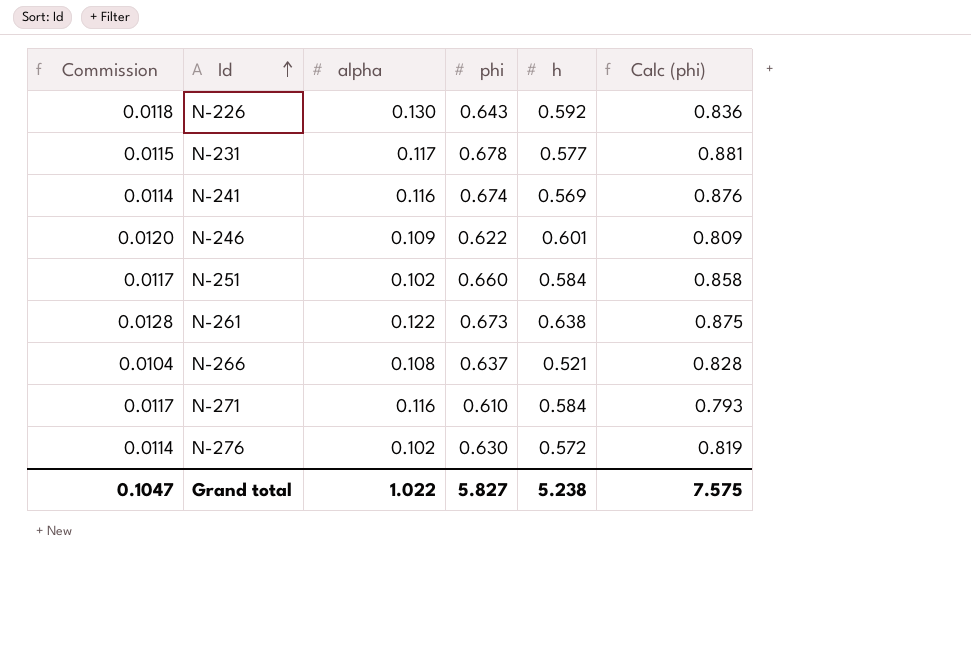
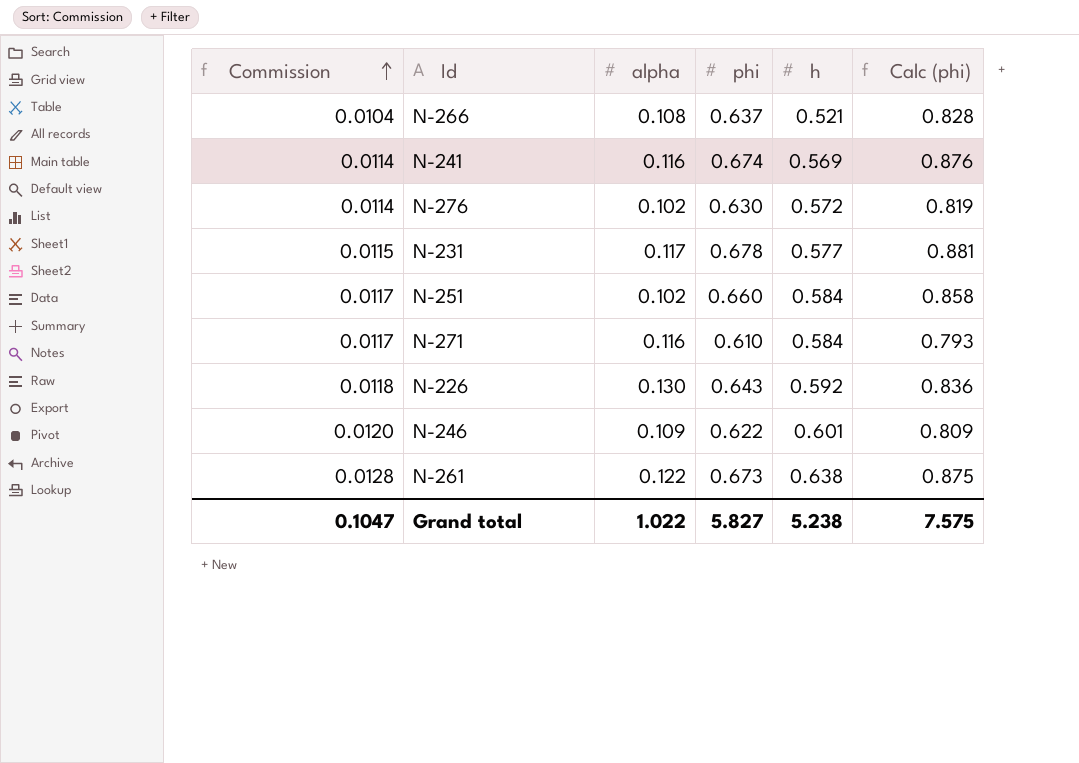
row order: Id ascending -> Commission ascending

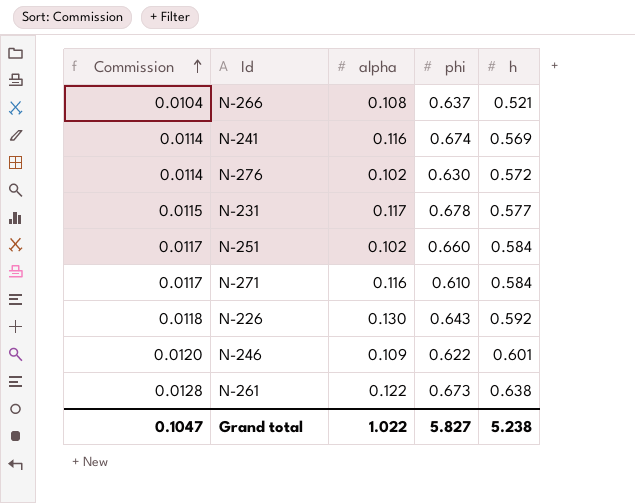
column Calc (phi) | formula: [phi] * 1.3 -> none

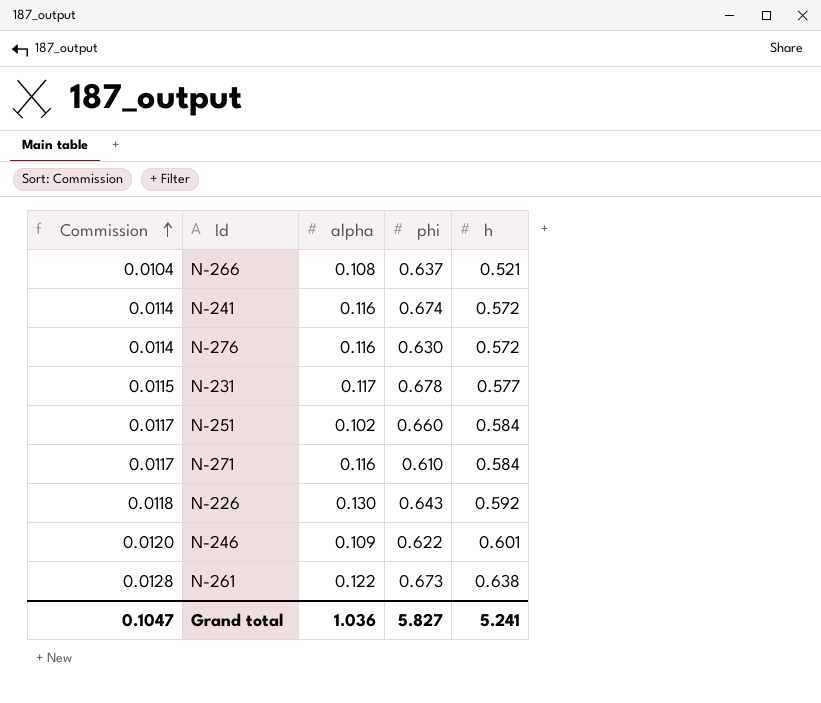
N-241 | h: 0.569 -> 0.572
N-276 | alpha: 0.102 -> 0.116
Grand total | alpha: 1.022 -> 1.036
Grand total | h: 5.238 -> 5.241

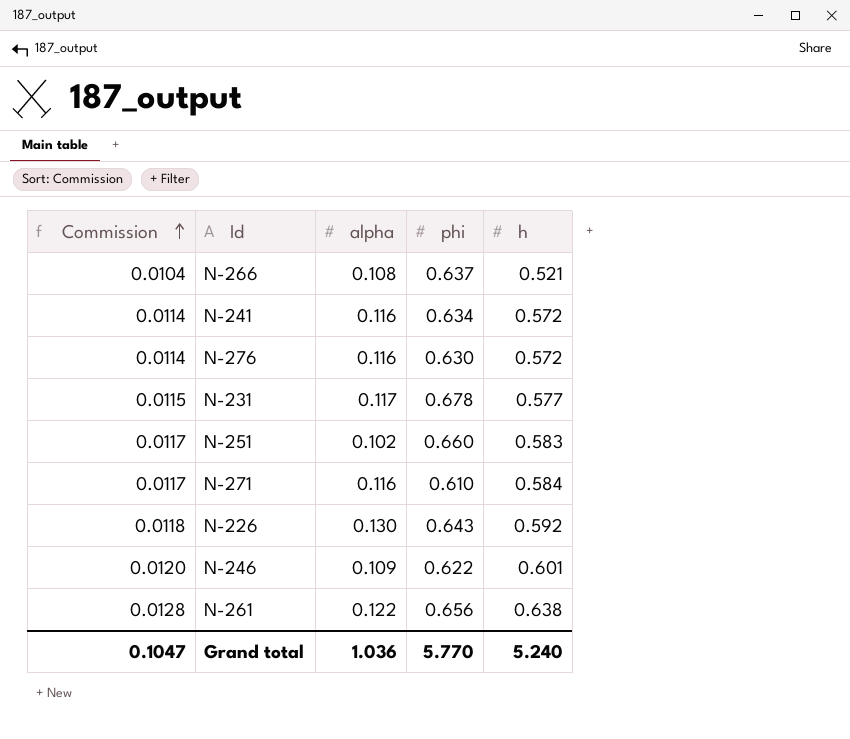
N-241 | phi: 0.674 -> 0.634
N-251 | h: 0.584 -> 0.583
N-261 | phi: 0.673 -> 0.656
Grand total | phi: 5.827 -> 5.770
Grand total | h: 5.241 -> 5.240

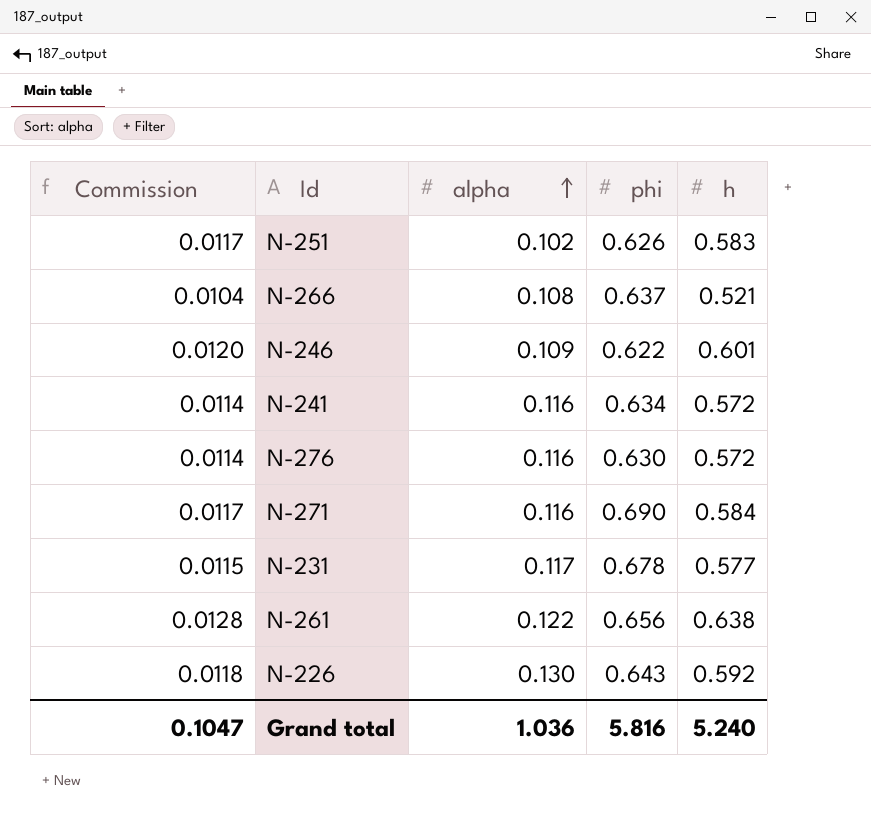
row order: Commission ascending -> alpha ascending
N-251 | phi: 0.660 -> 0.626
N-271 | phi: 0.610 -> 0.690
Grand total | phi: 5.770 -> 5.816

